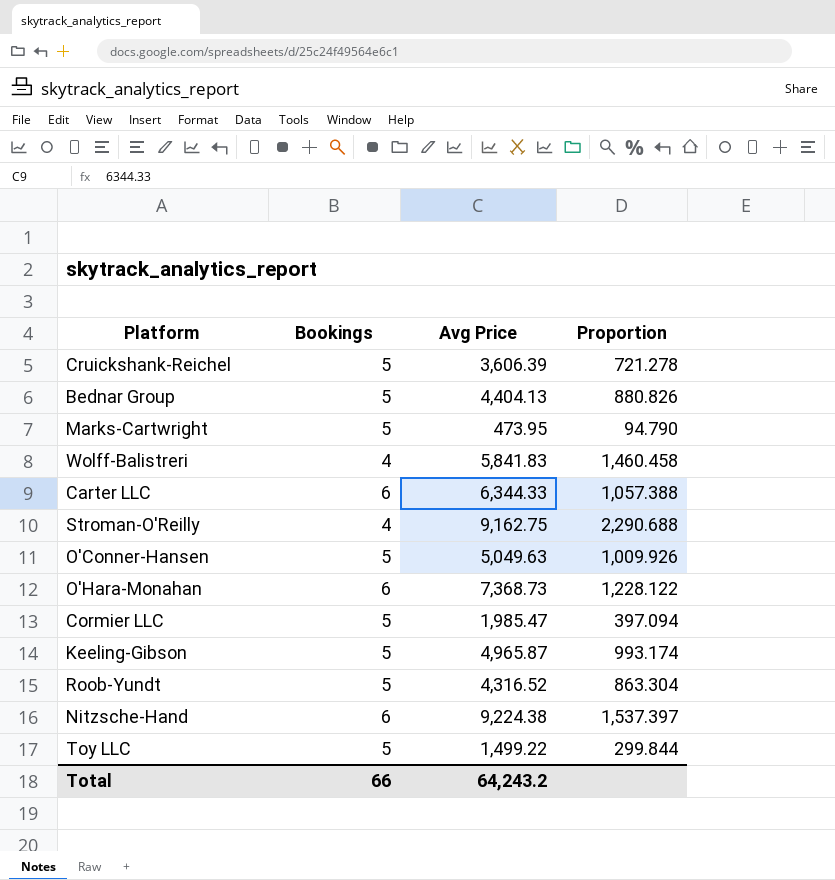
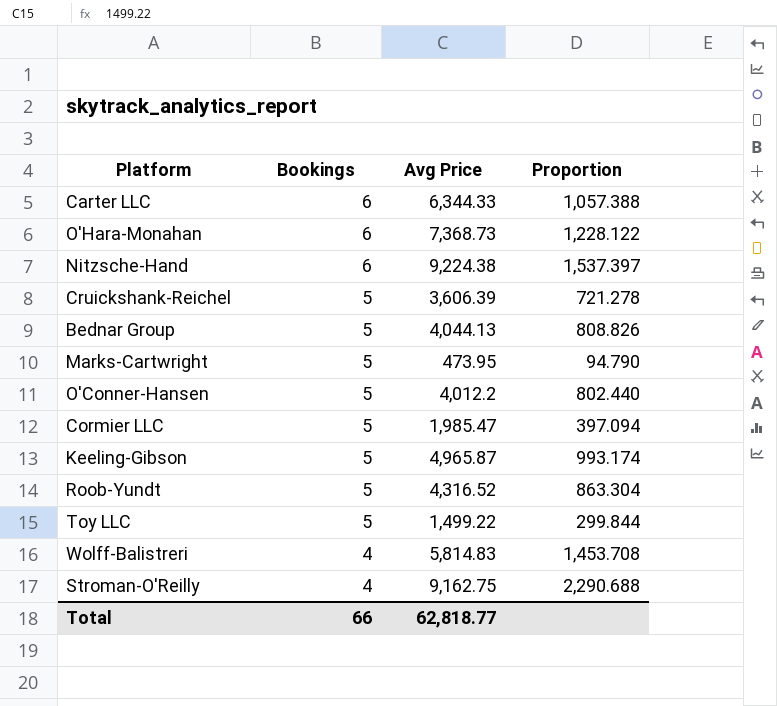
row order: none -> Bookings descending
Bednar Group | Avg Price: 4,404.13 -> 4,044.13
Bednar Group | Proportion: 880.826 -> 808.826
O'Conner-Hansen | Avg Price: 5,049.63 -> 4,012.2
O'Conner-Hansen | Proportion: 1,009.926 -> 802.440
Wolff-Balistreri | Avg Price: 5,841.83 -> 5,814.83
Wolff-Balistreri | Proportion: 1,460.458 -> 1,453.708
Total | Avg Price: 64,243.2 -> 62,818.77

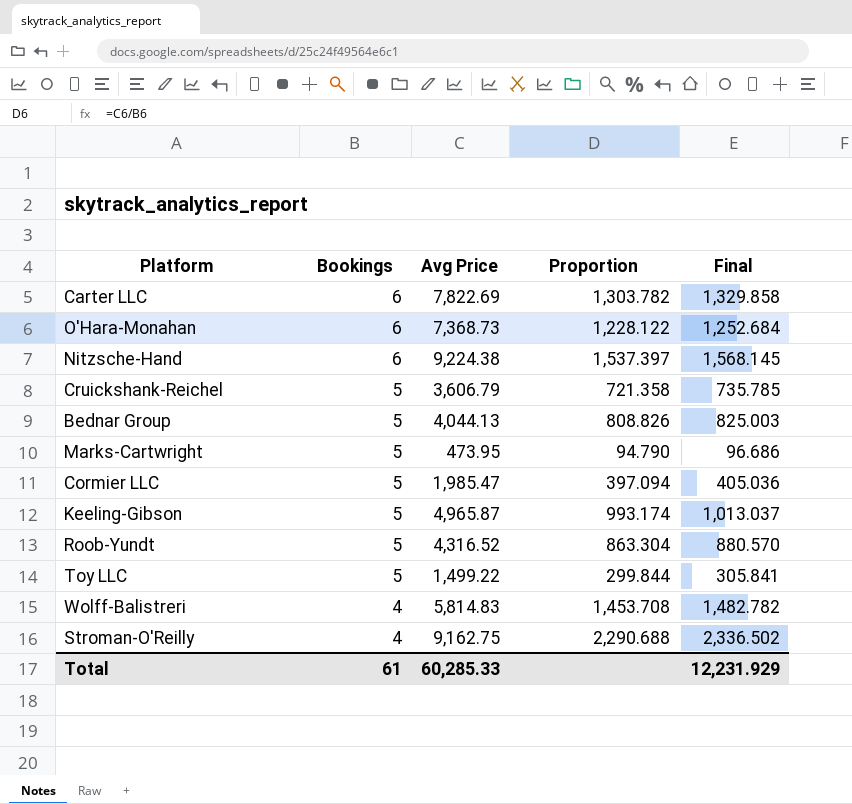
column Final | formula: none -> [Proportion] * 1.02
row O'Conner-Hansen: 5 | 4,012.2 | 802.440 -> none
Carter LLC | Avg Price: 6,344.33 -> 7,822.69
Carter LLC | Proportion: 1,057.388 -> 1,303.782
Cruickshank-Reichel | Avg Price: 3,606.39 -> 3,606.79
Cruickshank-Reichel | Proportion: 721.278 -> 721.358
Total | Bookings: 66 -> 61
Total | Avg Price: 62,818.77 -> 60,285.33

